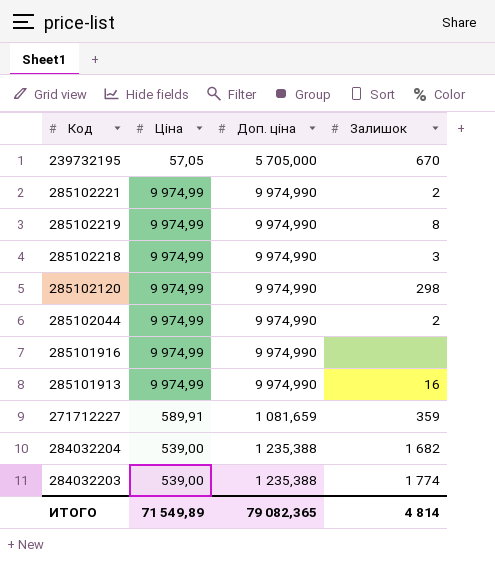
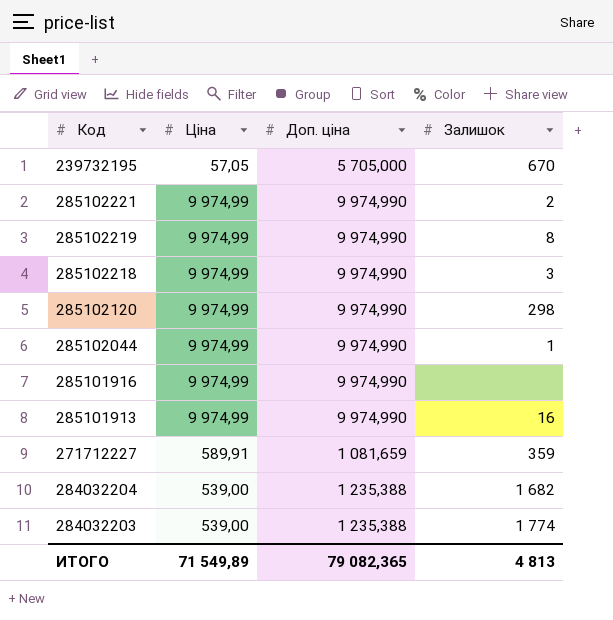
285102044 | Залишок: 2 -> 1
ИТОГО | Залишок: 4 814 -> 4 813

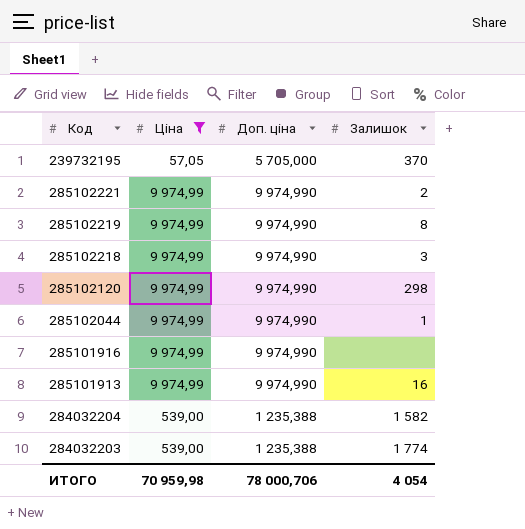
filter: none -> Ціна != 589,91
239732195 | Залишок: 670 -> 370
284032204 | Залишок: 1 682 -> 1 582
ИТОГО | Ціна: 71 549,89 -> 70 959,98
ИТОГО | Доп. ціна: 79 082,365 -> 78 000,706
ИТОГО | Залишок: 4 813 -> 4 054

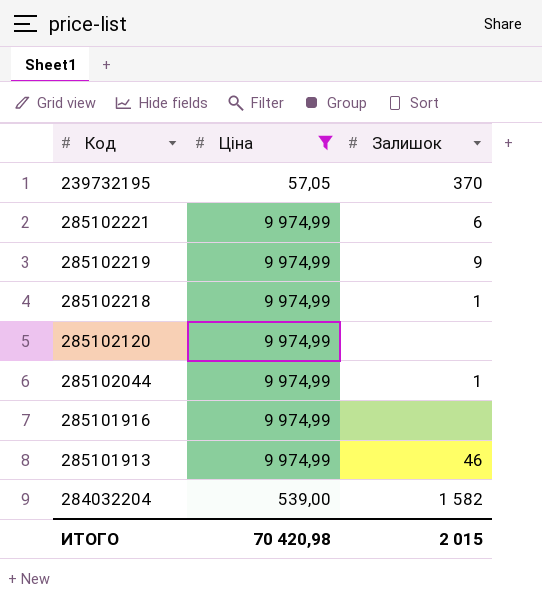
column Доп. ціна | position: 3 -> none
row 284032203: 539,00 | 1 235,388 | 1 774 -> none
285102221 | Залишок: 2 -> 6
285102219 | Залишок: 8 -> 9
285102218 | Залишок: 3 -> 1
285102120 | Залишок: 298 -> none
285101913 | Залишок: 16 -> 46
ИТОГО | Ціна: 70 959,98 -> 70 420,98
ИТОГО | Залишок: 4 054 -> 2 015

